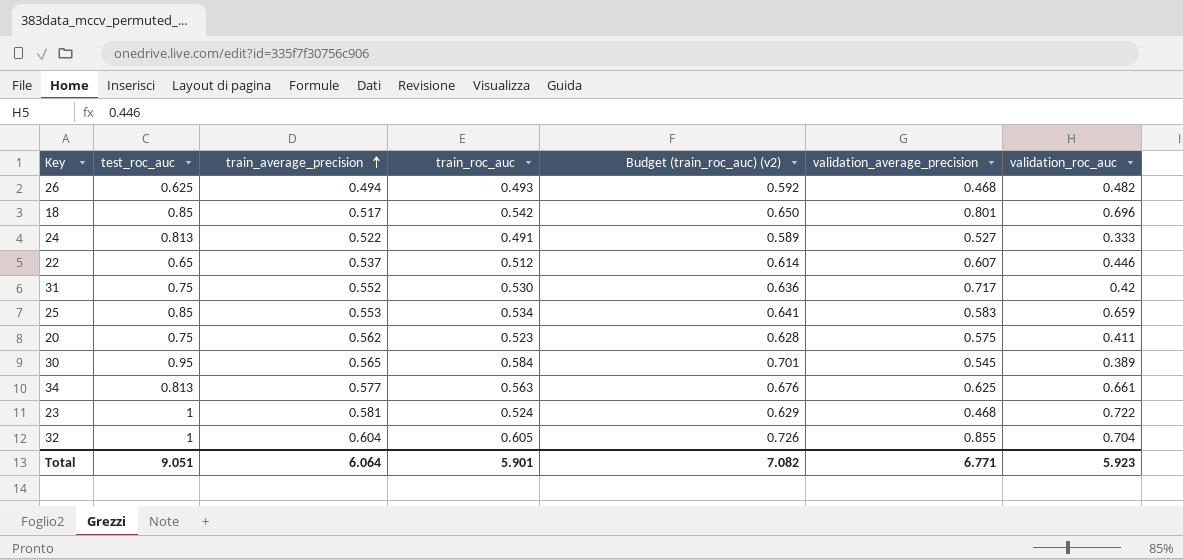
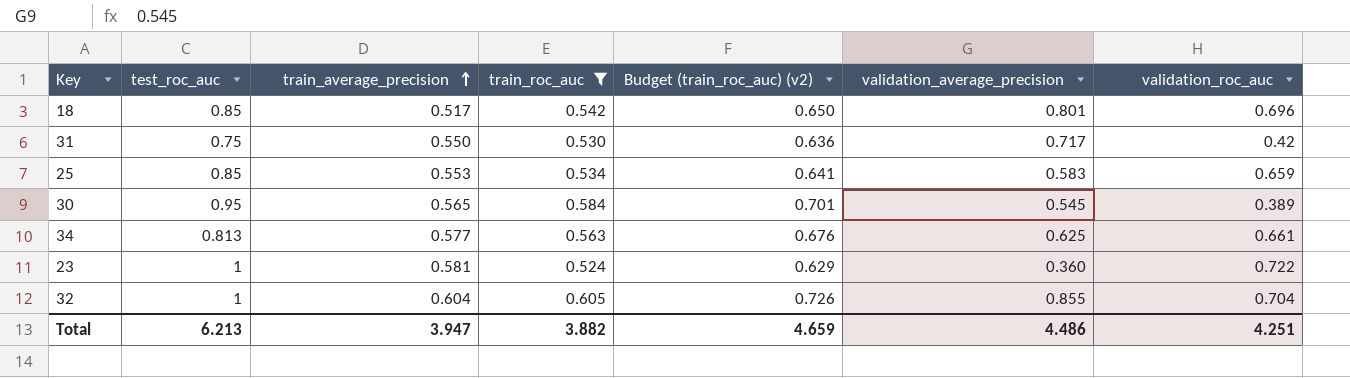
filter: none -> train_roc_auc >= 0.524
31 | train_average_precision: 0.552 -> 0.550
23 | validation_average_precision: 0.468 -> 0.360
Total | test_roc_auc: 9.051 -> 6.213
Total | train_average_precision: 6.064 -> 3.947
Total | train_roc_auc: 5.901 -> 3.882
Total | Budget (train_roc_auc) (v2): 7.082 -> 4.659
Total | validation_average_precision: 6.771 -> 4.486
Total | validation_roc_auc: 5.923 -> 4.251

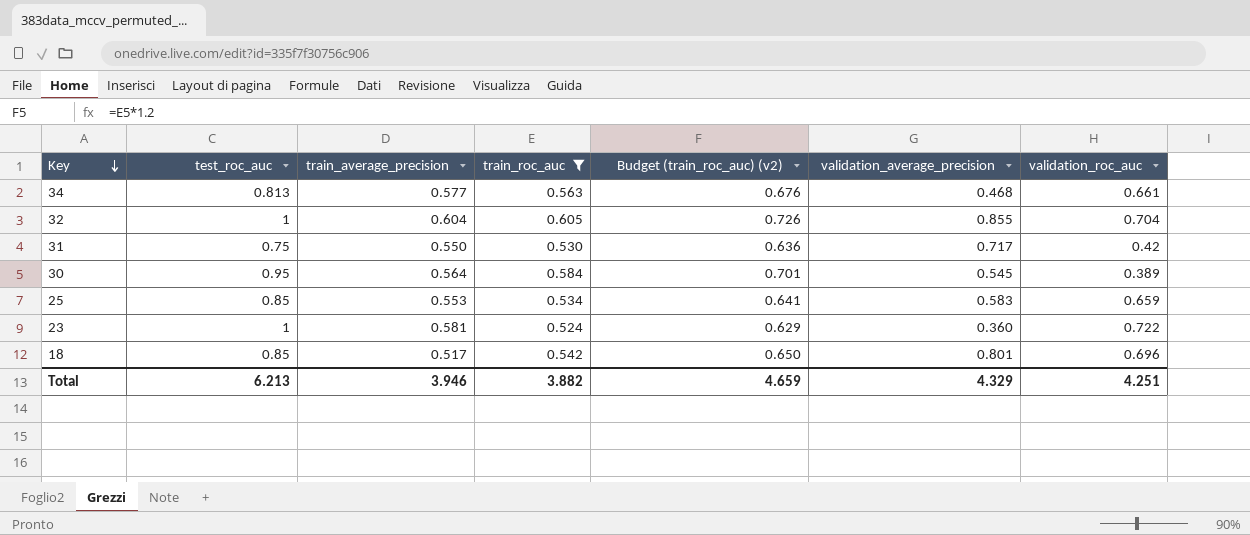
row order: train_average_precision ascending -> Key descending
34 | validation_average_precision: 0.625 -> 0.468
30 | train_average_precision: 0.565 -> 0.564
Total | train_average_precision: 3.947 -> 3.946
Total | validation_average_precision: 4.486 -> 4.329

